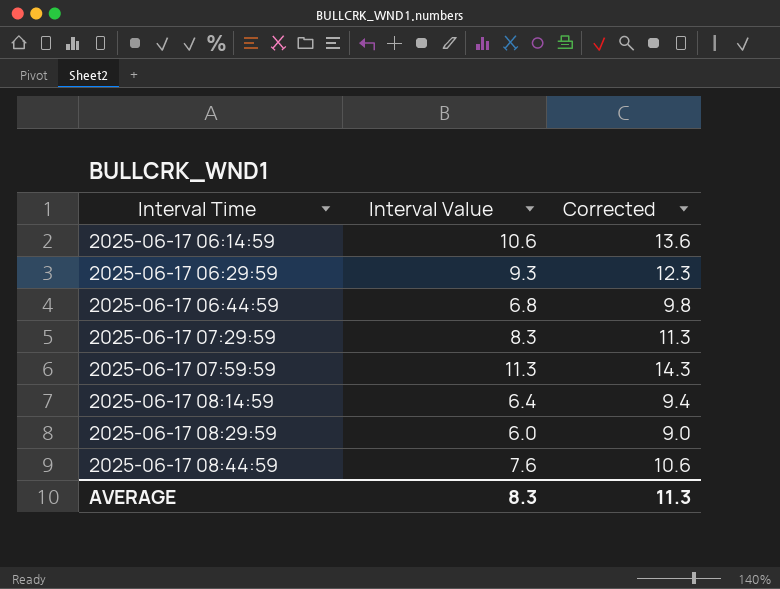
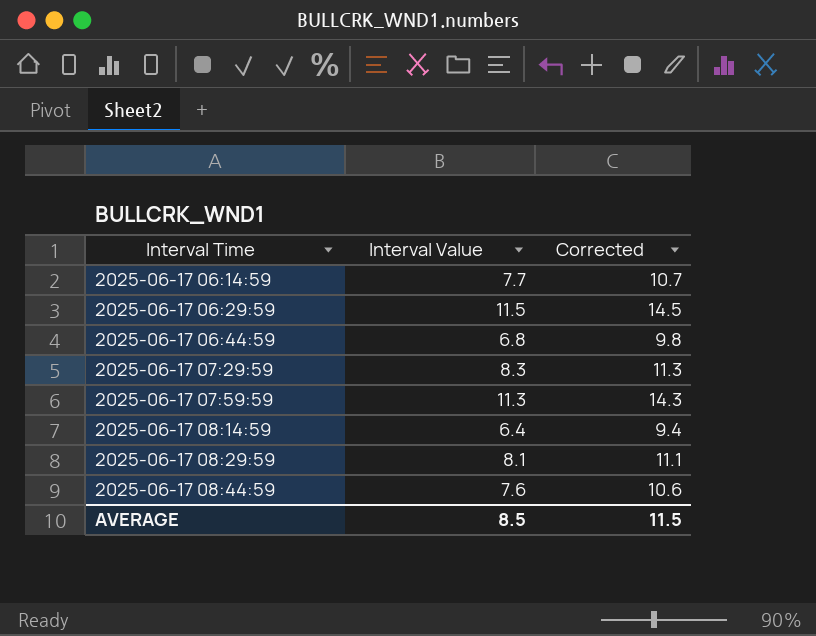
2025-06-17 06:14:59 | Interval Value: 10.6 -> 7.7
2025-06-17 06:14:59 | Corrected: 13.6 -> 10.7
2025-06-17 06:29:59 | Interval Value: 9.3 -> 11.5
2025-06-17 06:29:59 | Corrected: 12.3 -> 14.5
2025-06-17 08:29:59 | Interval Value: 6.0 -> 8.1
2025-06-17 08:29:59 | Corrected: 9.0 -> 11.1
AVERAGE | Interval Value: 8.3 -> 8.5
AVERAGE | Corrected: 11.3 -> 11.5

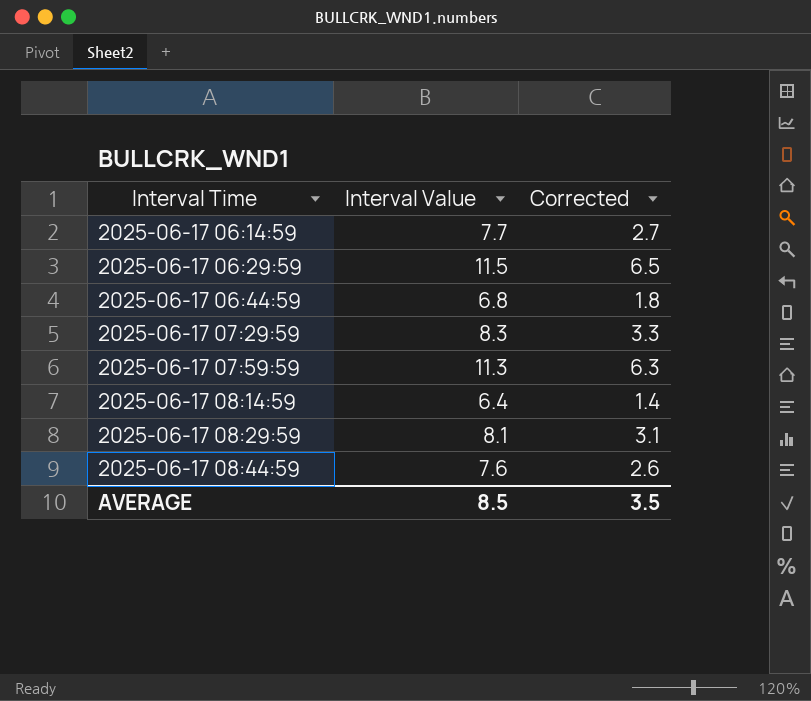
column Corrected | formula: [Interval Value] + 3 -> [Interval Value] - 5
AVERAGE | Corrected: 11.5 -> 3.5

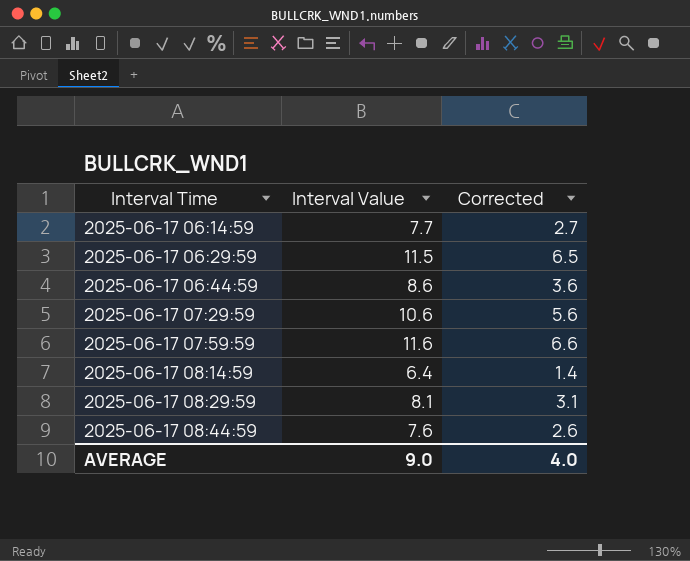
2025-06-17 06:44:59 | Interval Value: 6.8 -> 8.6
2025-06-17 06:44:59 | Corrected: 1.8 -> 3.6
2025-06-17 07:29:59 | Interval Value: 8.3 -> 10.6
2025-06-17 07:29:59 | Corrected: 3.3 -> 5.6
2025-06-17 07:59:59 | Interval Value: 11.3 -> 11.6
2025-06-17 07:59:59 | Corrected: 6.3 -> 6.6
AVERAGE | Interval Value: 8.5 -> 9.0
AVERAGE | Corrected: 3.5 -> 4.0

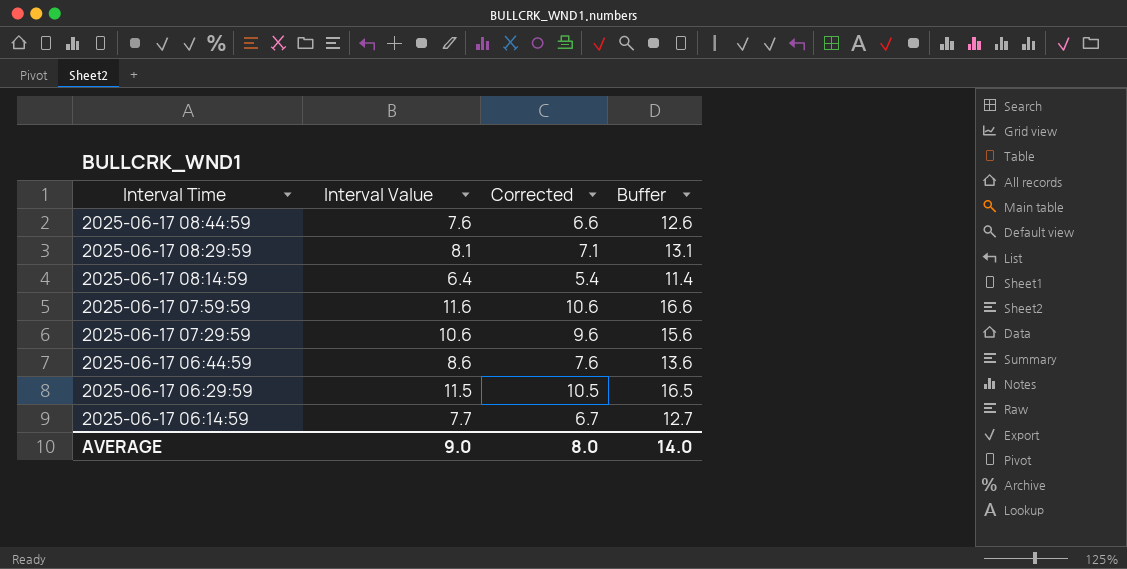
row order: Interval Time ascending -> Interval Time descending
column Corrected | formula: [Interval Value] - 5 -> [Interval Value] - 1
column Buffer | formula: none -> [Interval Value] + 5
AVERAGE | Corrected: 4.0 -> 8.0

